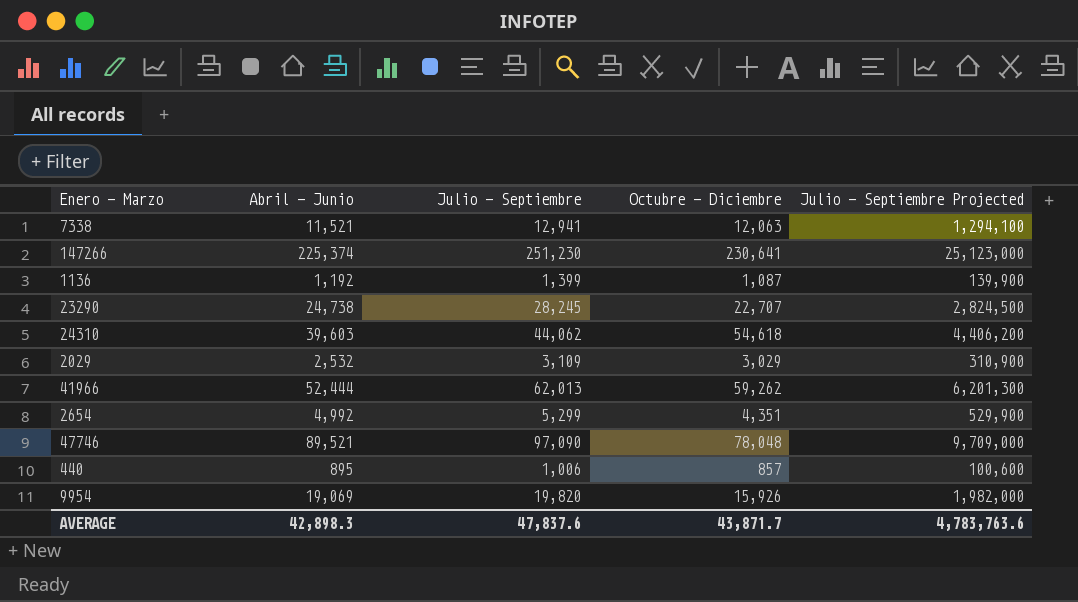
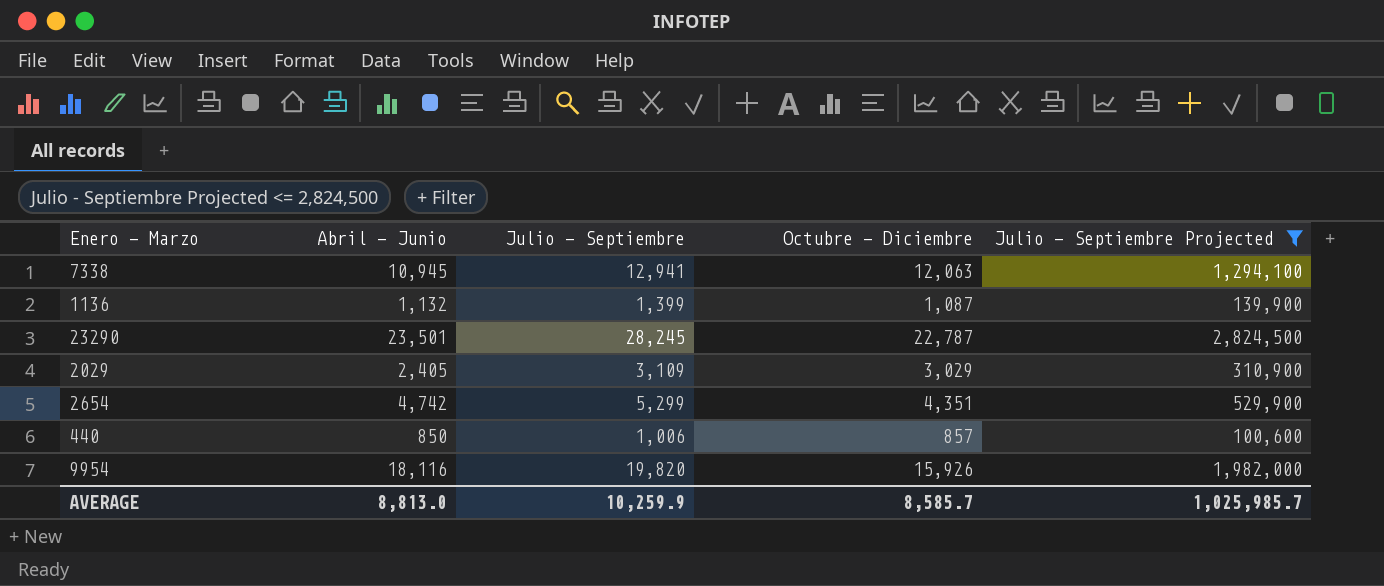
filter: none -> Julio - Septiembre Projected <= 2,824,500
7338 | Abril - Junio: 11,521 -> 10,945
1136 | Abril - Junio: 1,192 -> 1,132
23290 | Abril - Junio: 24,738 -> 23,501
23290 | Octubre - Diciembre: 22,707 -> 22,787
2029 | Abril - Junio: 2,532 -> 2,405
2654 | Abril - Junio: 4,992 -> 4,742
440 | Abril - Junio: 895 -> 850
9954 | Abril - Junio: 19,069 -> 18,116
AVERAGE | Abril - Junio: 42,898.3 -> 8,813.0
AVERAGE | Julio - Septiembre: 47,837.6 -> 10,259.9
AVERAGE | Octubre - Diciembre: 43,871.7 -> 8,585.7
AVERAGE | Julio - Septiembre Projected: 4,783,763.6 -> 1,025,985.7

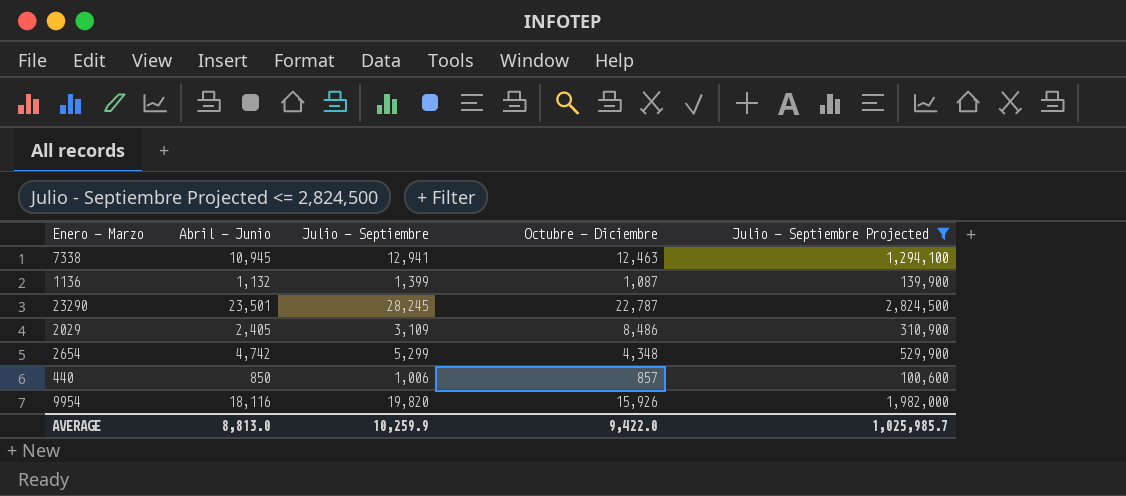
7338 | Octubre - Diciembre: 12,063 -> 12,463
2029 | Octubre - Diciembre: 3,029 -> 8,486
2654 | Octubre - Diciembre: 4,351 -> 4,348
AVERAGE | Octubre - Diciembre: 8,585.7 -> 9,422.0

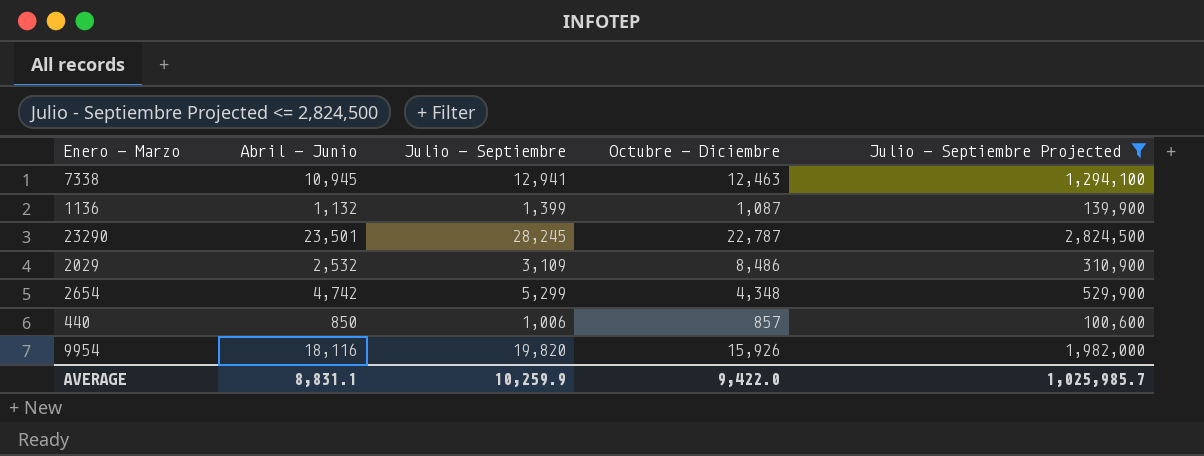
2029 | Abril - Junio: 2,405 -> 2,532
AVERAGE | Abril - Junio: 8,813.0 -> 8,831.1

